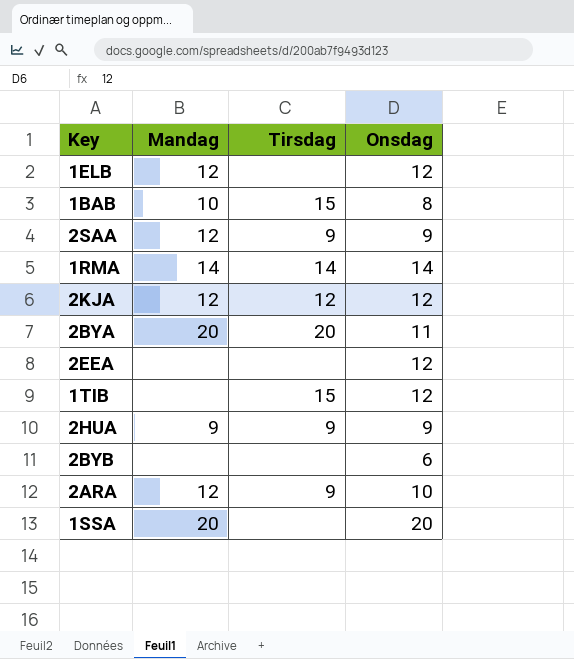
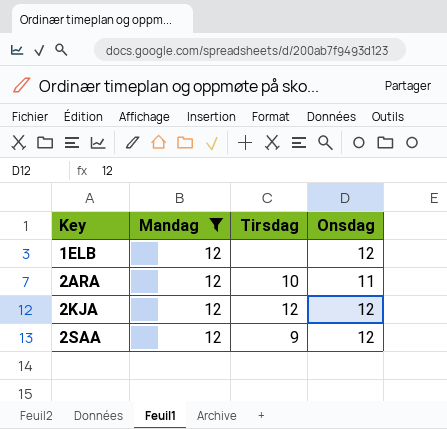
filter: none -> Mandag = 12
row order: none -> Key ascending
2ARA | Tirsdag: 9 -> 10
2ARA | Onsdag: 10 -> 11
2SAA | Onsdag: 9 -> 12

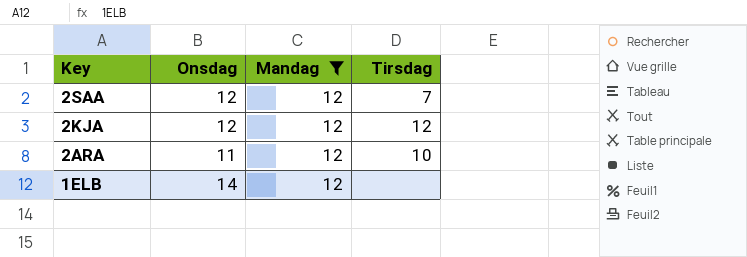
row order: Key ascending -> Key descending
column Onsdag | position: 4 -> 2
2SAA | Tirsdag: 9 -> 7
1ELB | Onsdag: 12 -> 14

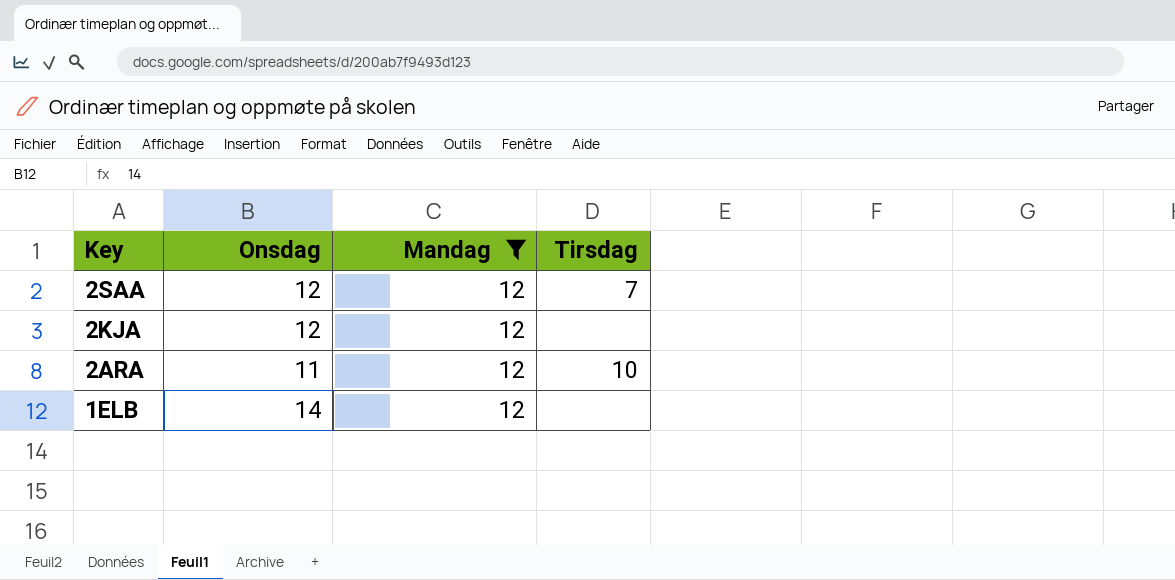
2KJA | Tirsdag: 12 -> none

